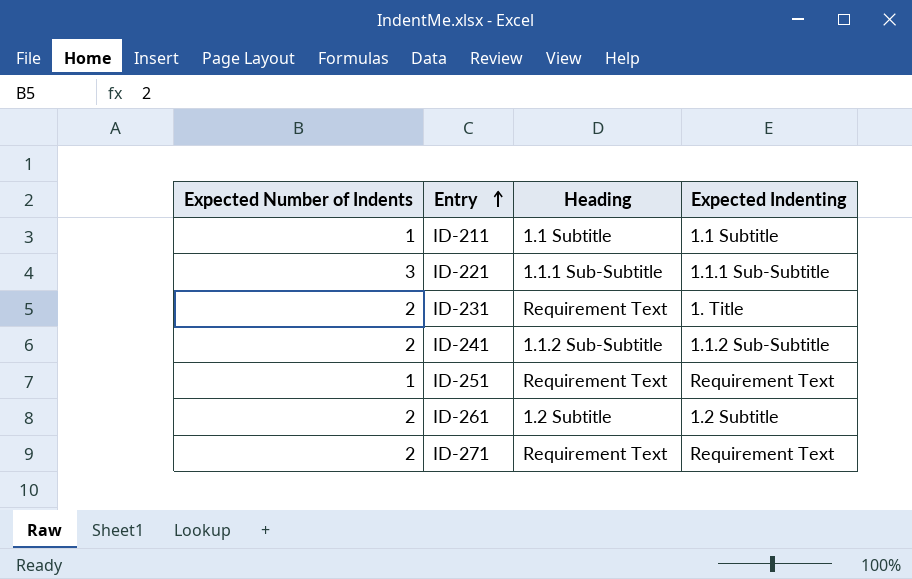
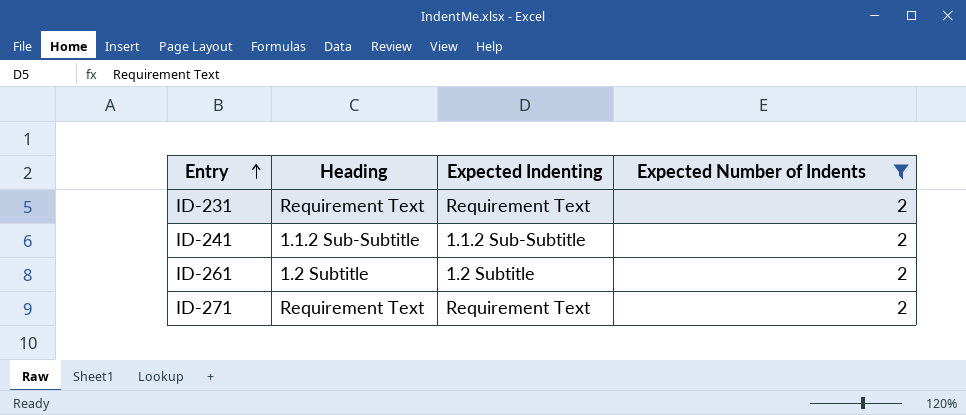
filter: none -> Expected Number of Indents = 2
column Expected Number of Indents | position: 1 -> 4
ID-231 | Expected Indenting: 1. Title -> Requirement Text

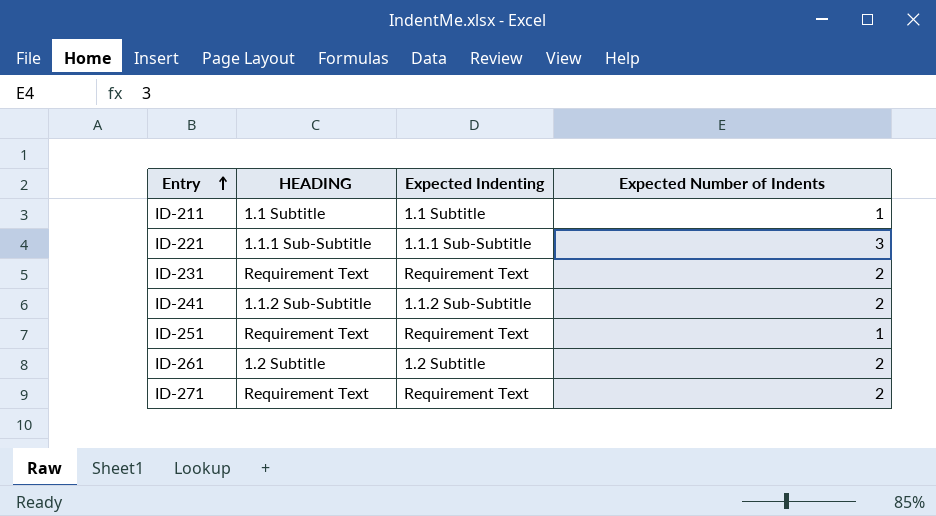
filter: Expected Number of Indents = 2 -> none
column name: Heading -> HEADING

